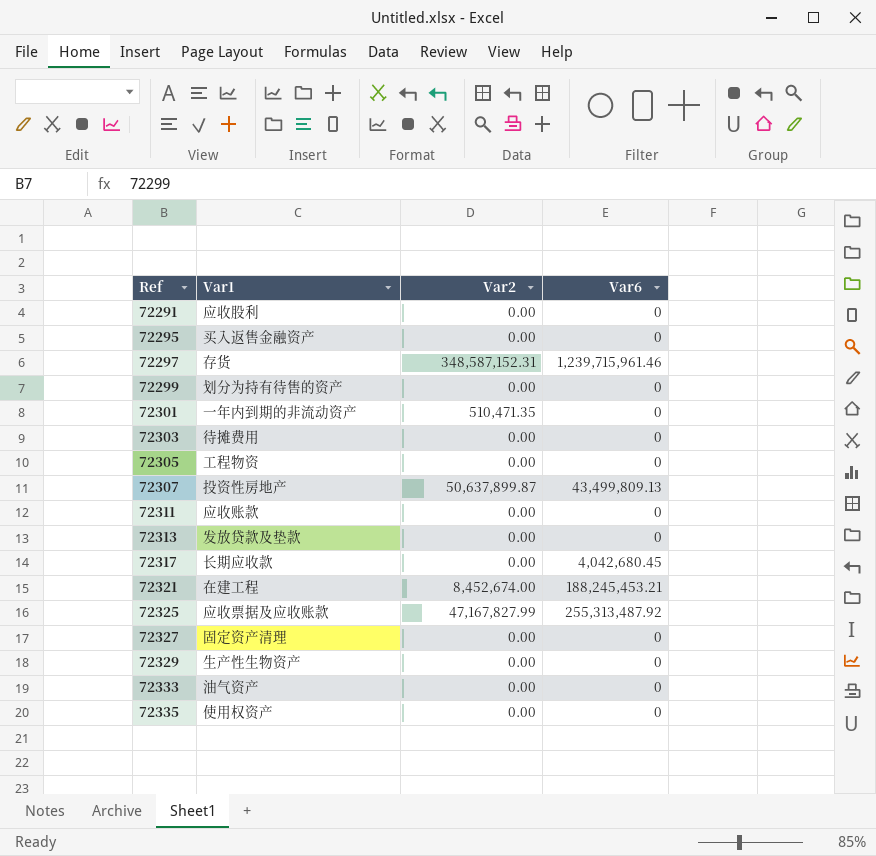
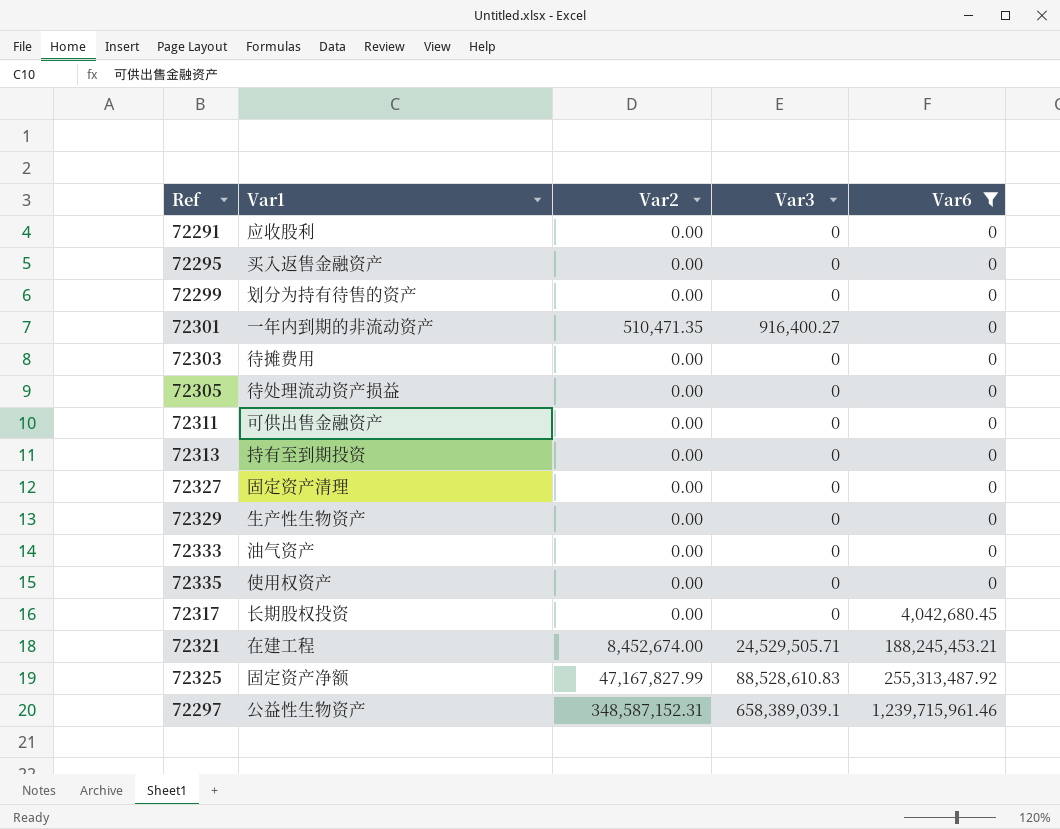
filter: none -> Var6 != 43,499,809.13
row order: Ref ascending -> Var6 ascending
column Var3 | position: none -> 4
72305 | Var1: 工程物资 -> 待处理流动资产损益
72311 | Var1: 应收账款 -> 可供出售金融资产
72313 | Var1: 发放贷款及垫款 -> 持有至到期投资
72317 | Var1: 长期应收款 -> 长期股权投资
72325 | Var1: 应收票据及应收账款 -> 固定资产净额
72297 | Var1: 存货 -> 公益性生物资产

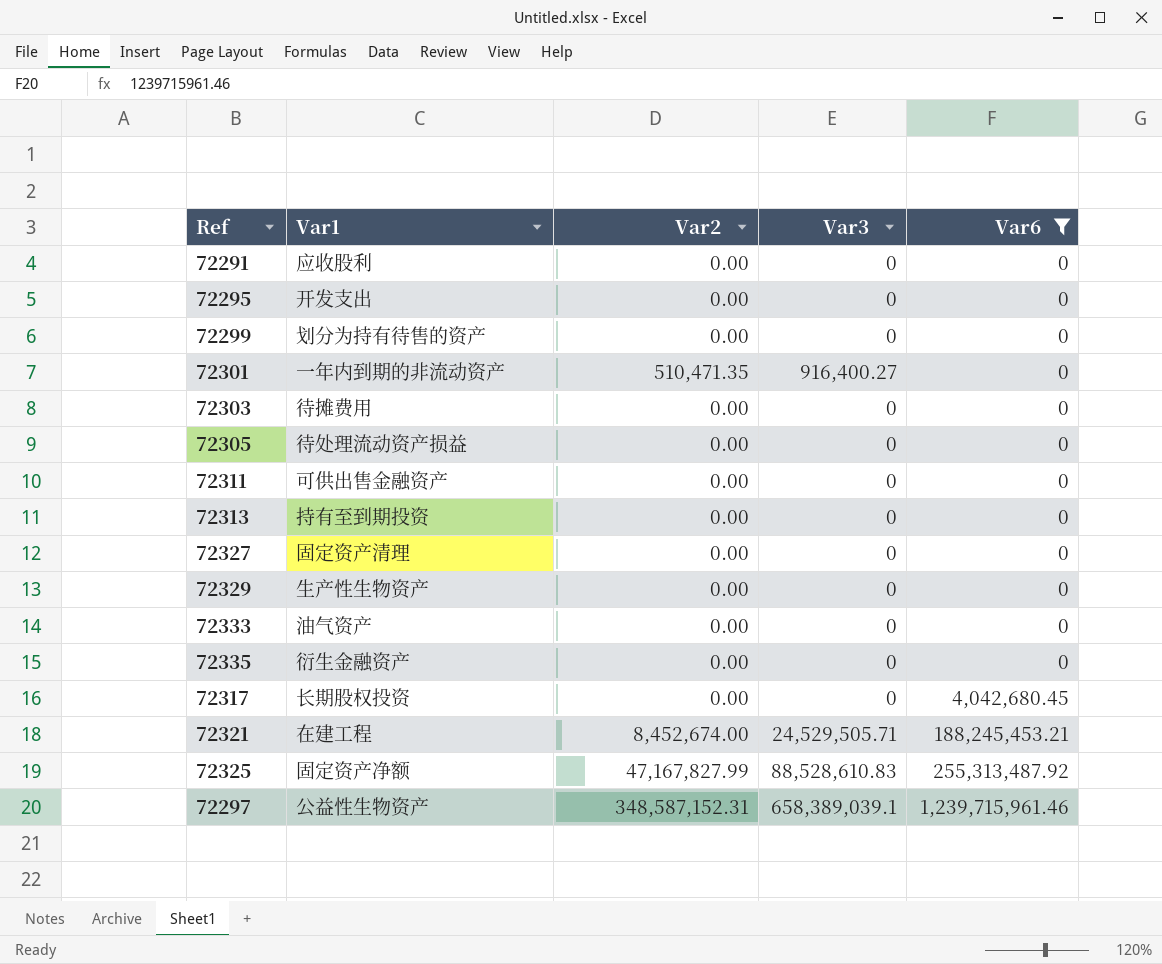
72295 | Var1: 买入返售金融资产 -> 开发支出
72335 | Var1: 使用权资产 -> 衍生金融资产

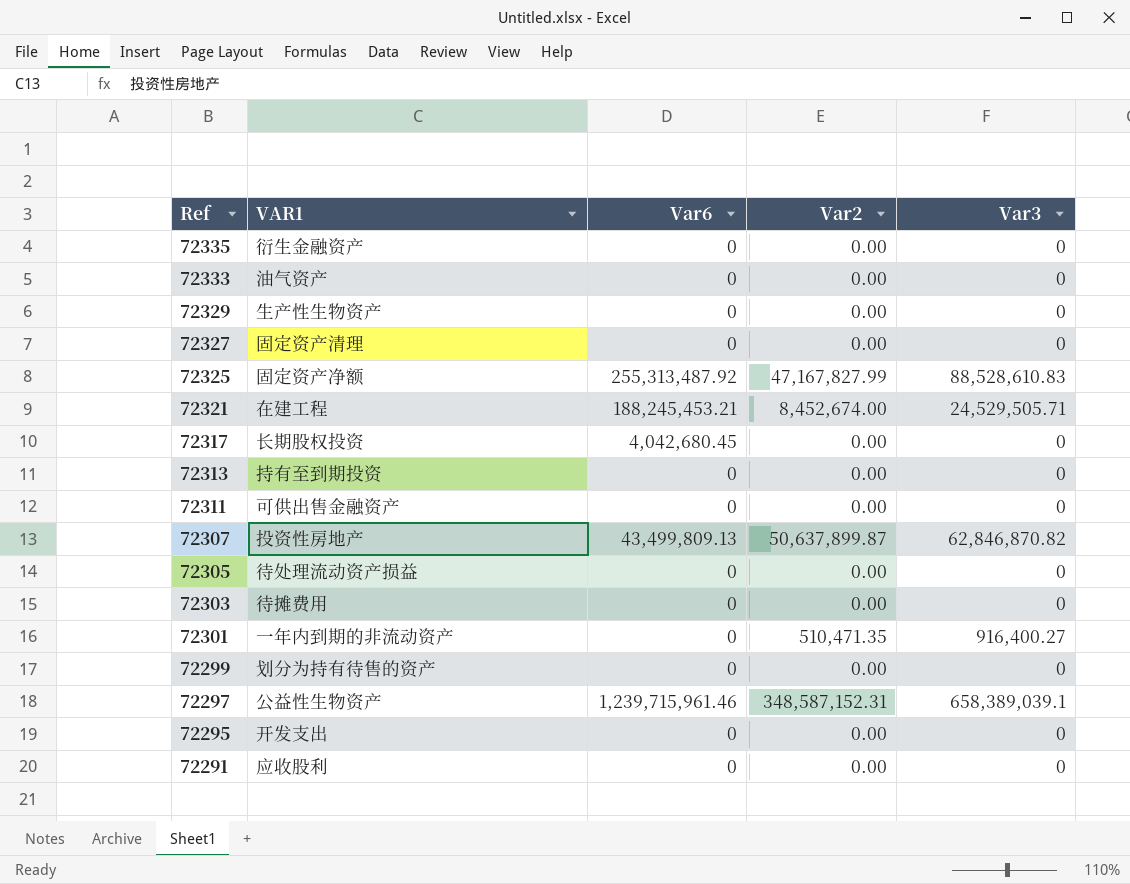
filter: Var6 != 43,499,809.13 -> none
row order: Var6 ascending -> Ref descending
column name: Var1 -> VAR1
column Var6 | position: 5 -> 3

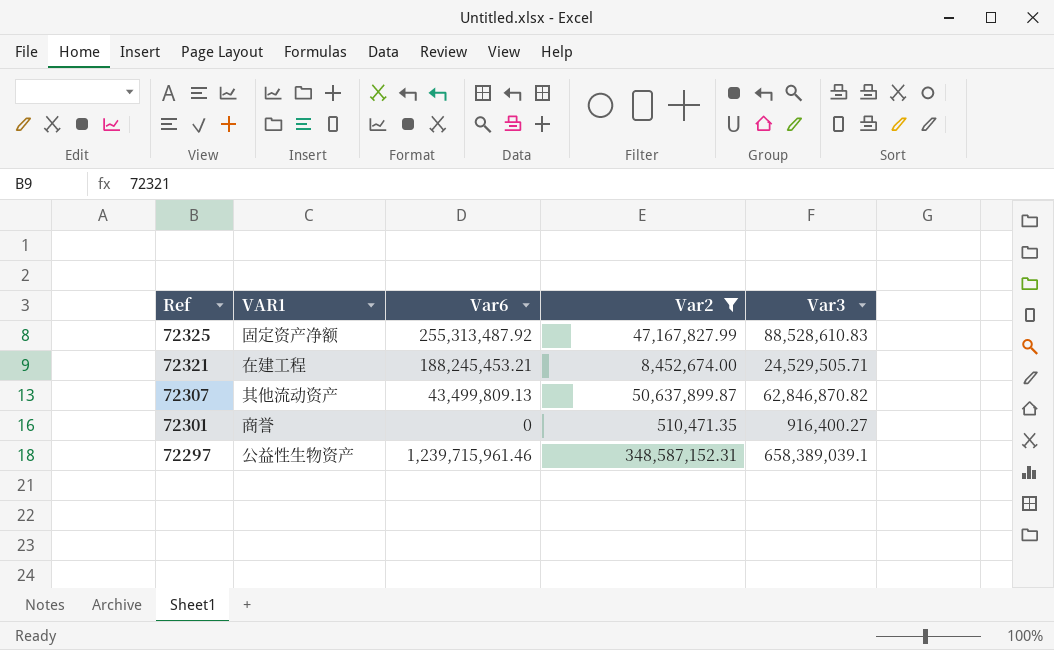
filter: none -> Var2 != 0.00
72307 | VAR1: 投资性房地产 -> 其他流动资产
72301 | VAR1: 一年内到期的非流动资产 -> 商誉

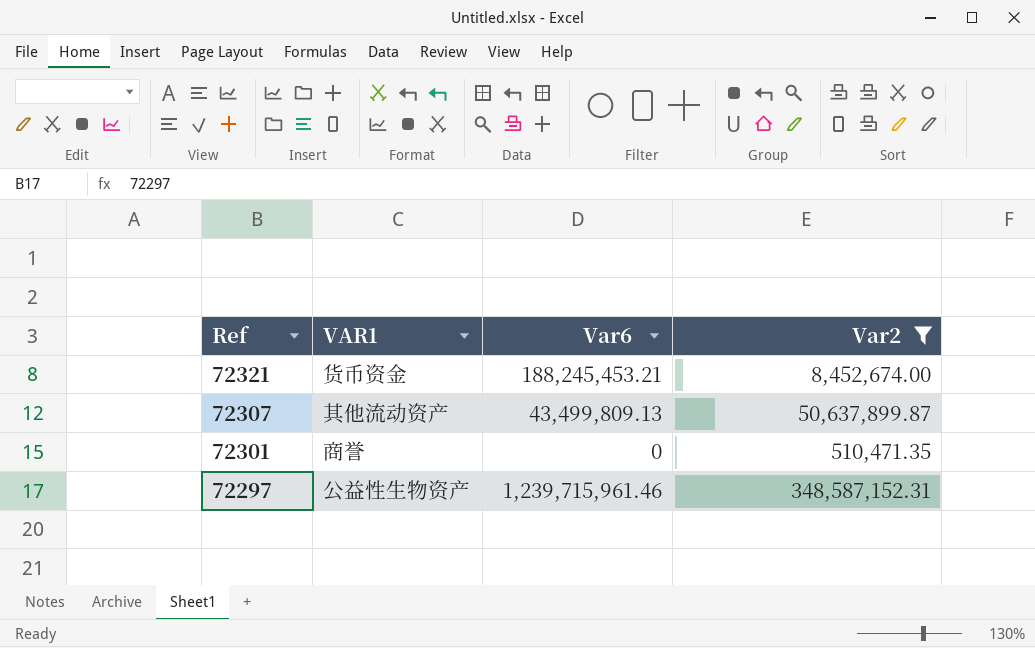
column Var3 | position: 5 -> none
row 72325: 固定资产净额 | 255,313,487.92 | 47,167,827.99 | 88,528,610.83 -> none
72321 | VAR1: 在建工程 -> 货币资金

